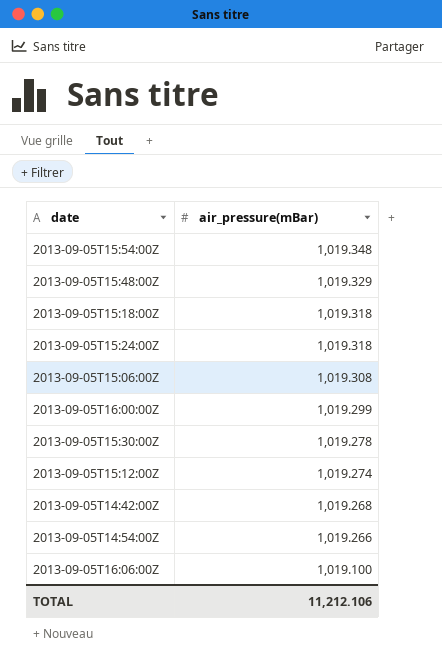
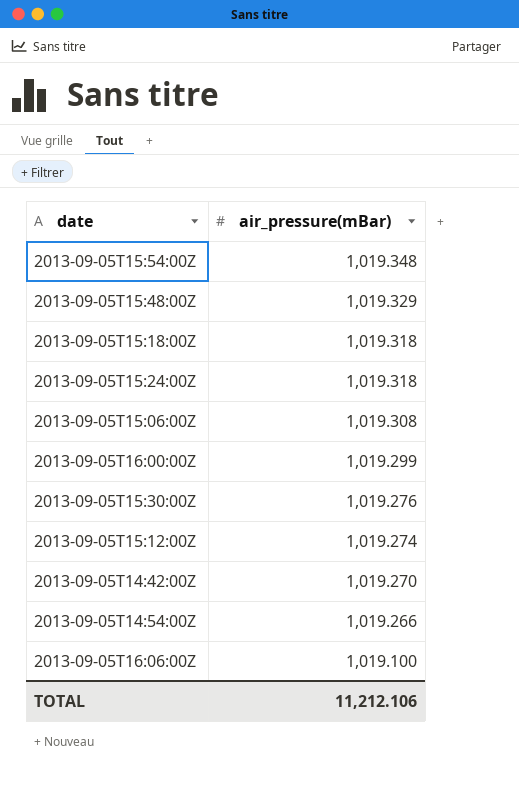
2013-09-05T15:30:00Z | air_pressure(mBar): 1,019.278 -> 1,019.276
2013-09-05T14:42:00Z | air_pressure(mBar): 1,019.268 -> 1,019.270

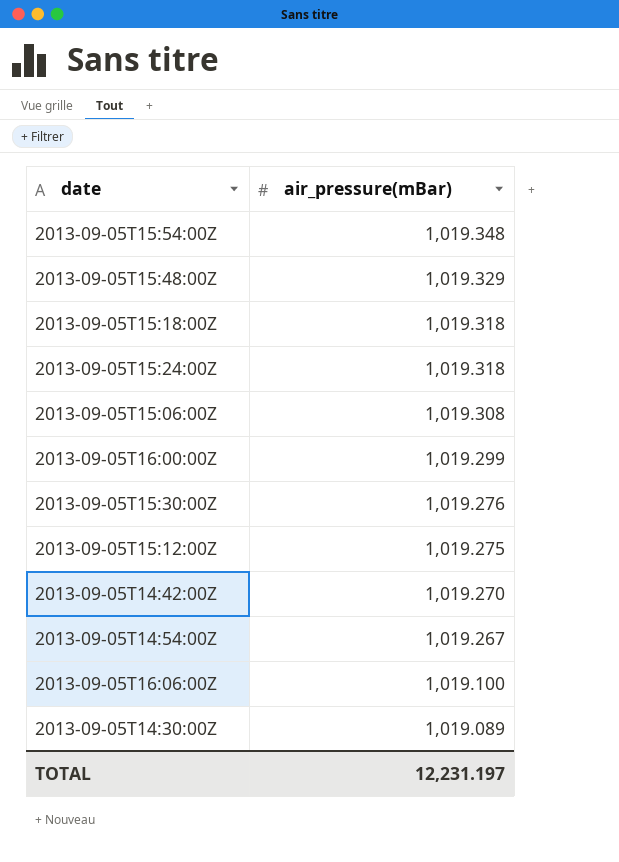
2013-09-05T15:12:00Z | air_pressure(mBar): 1,019.274 -> 1,019.275
2013-09-05T14:54:00Z | air_pressure(mBar): 1,019.266 -> 1,019.267
row 2013-09-05T14:30:00Z: none -> 1,019.089
TOTAL | air_pressure(mBar): 11,212.106 -> 12,231.197

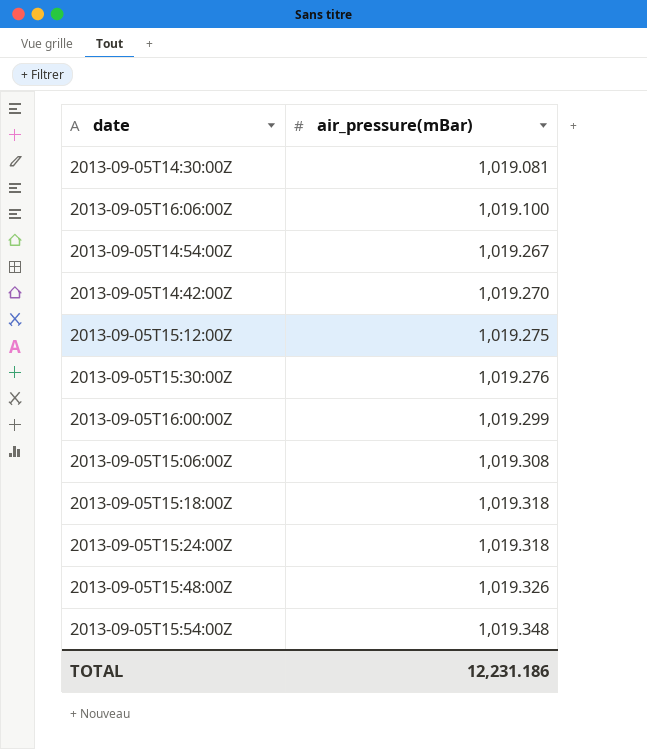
row order: air_pressure(mBar) descending -> air_pressure(mBar) ascending
2013-09-05T14:30:00Z | air_pressure(mBar): 1,019.089 -> 1,019.081
2013-09-05T15:48:00Z | air_pressure(mBar): 1,019.329 -> 1,019.326
TOTAL | air_pressure(mBar): 12,231.197 -> 12,231.186

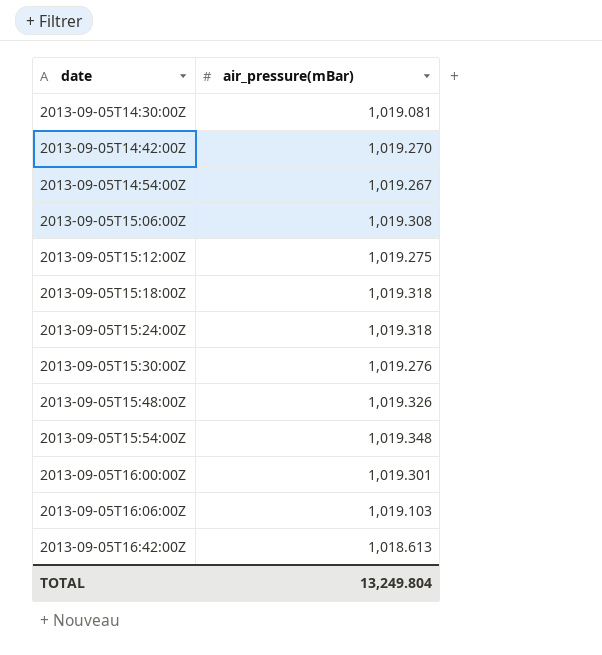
row order: air_pressure(mBar) ascending -> date ascending
2013-09-05T16:00:00Z | air_pressure(mBar): 1,019.299 -> 1,019.301
2013-09-05T16:06:00Z | air_pressure(mBar): 1,019.100 -> 1,019.103
row 2013-09-05T16:42:00Z: none -> 1,018.613
TOTAL | air_pressure(mBar): 12,231.186 -> 13,249.804

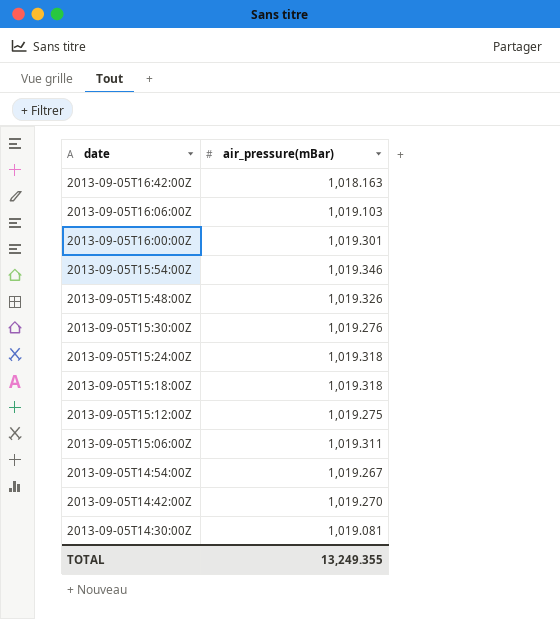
row order: date ascending -> date descending
2013-09-05T16:42:00Z | air_pressure(mBar): 1,018.613 -> 1,018.163
2013-09-05T15:54:00Z | air_pressure(mBar): 1,019.348 -> 1,019.346
2013-09-05T15:06:00Z | air_pressure(mBar): 1,019.308 -> 1,019.311
TOTAL | air_pressure(mBar): 13,249.804 -> 13,249.355

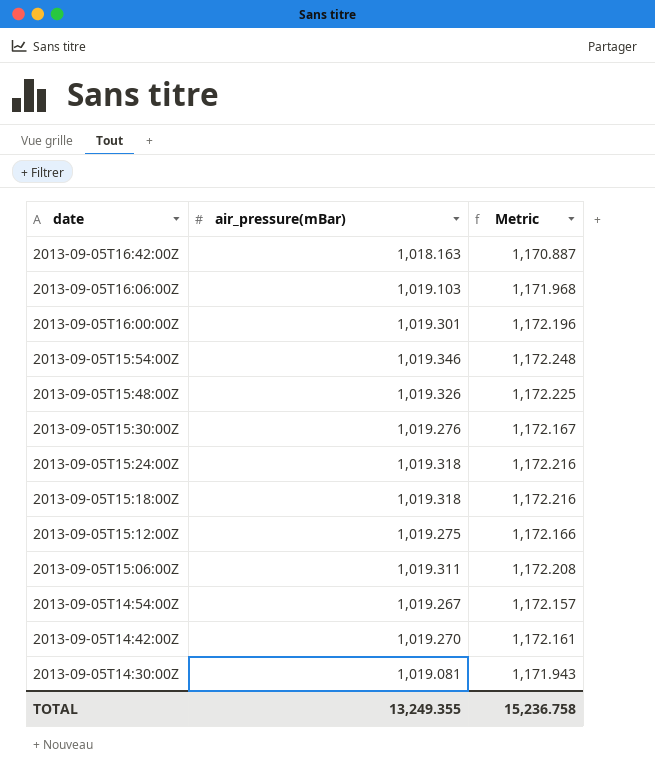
column Metric | formula: none -> [air_pressure(mBar)] * 1.15

